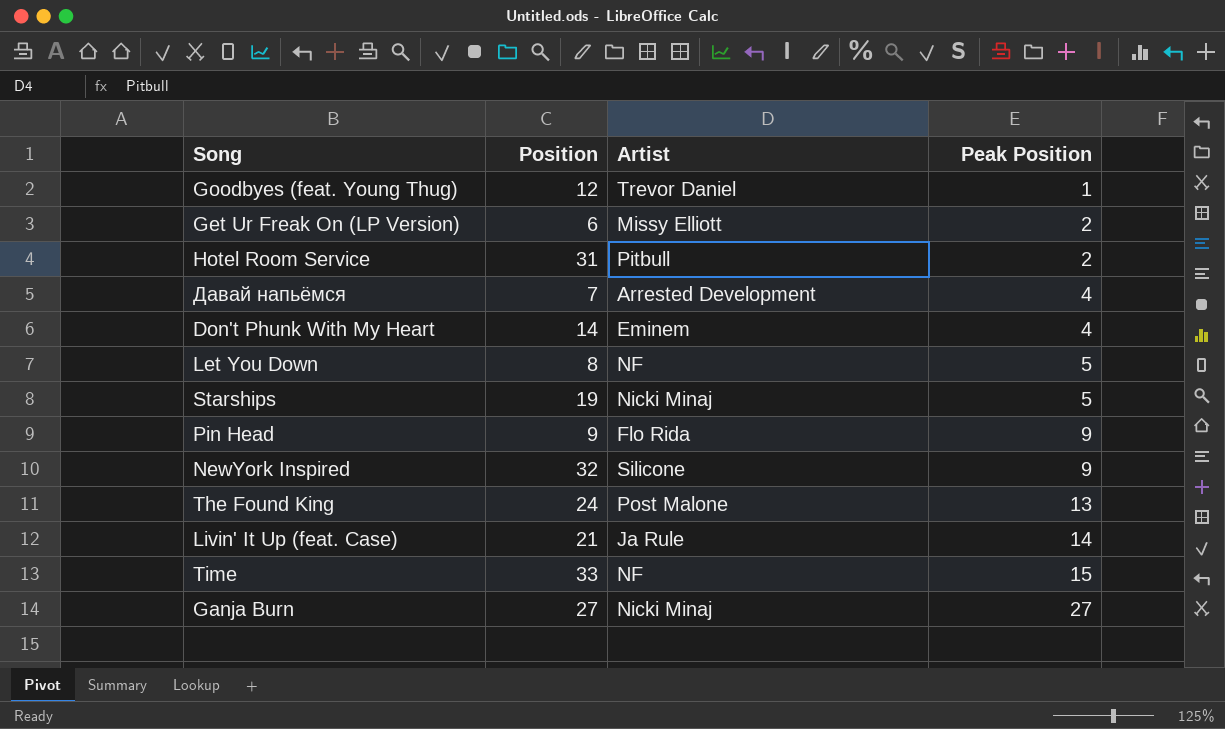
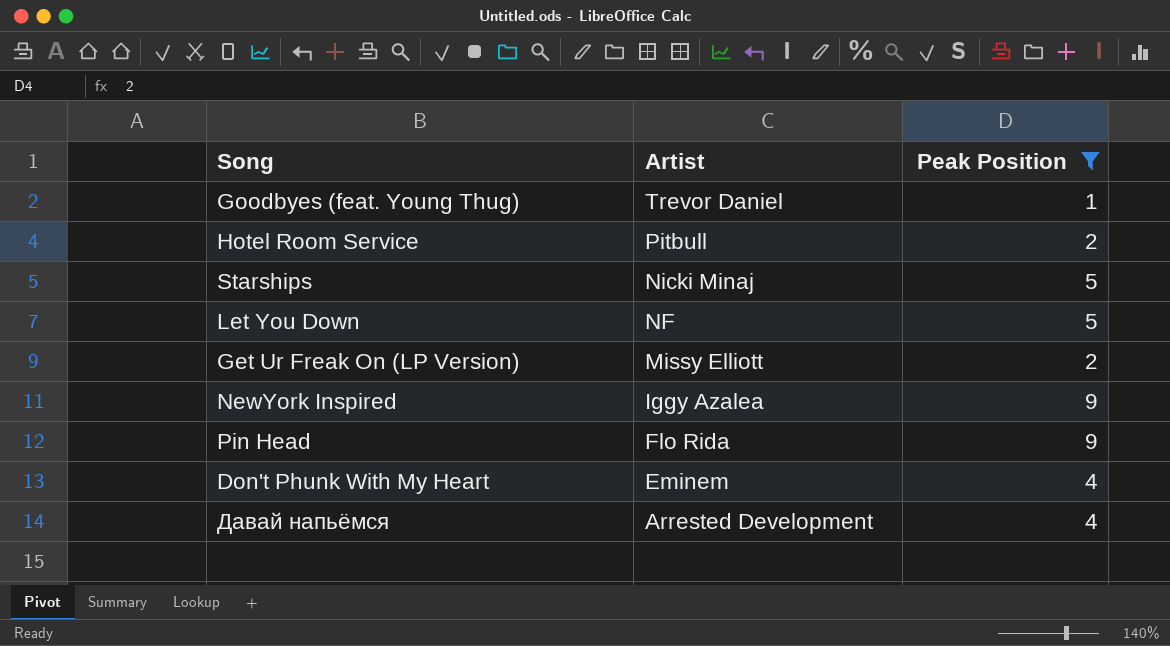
filter: none -> Peak Position <= 9
row order: Peak Position ascending -> Artist descending
column Position | position: 2 -> none
NewYork Inspired | Artist: Silicone -> Iggy Azalea

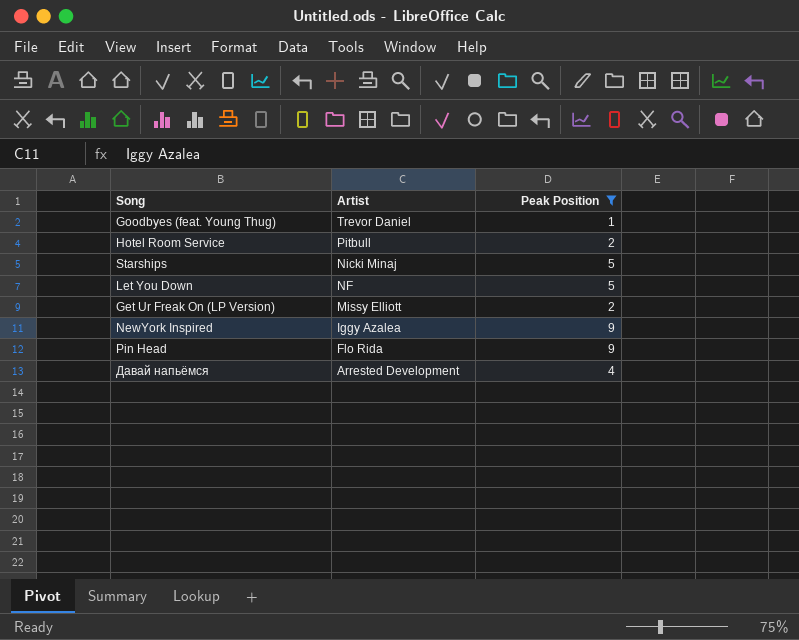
row Don't Phunk With My Heart: Eminem | 4 -> none

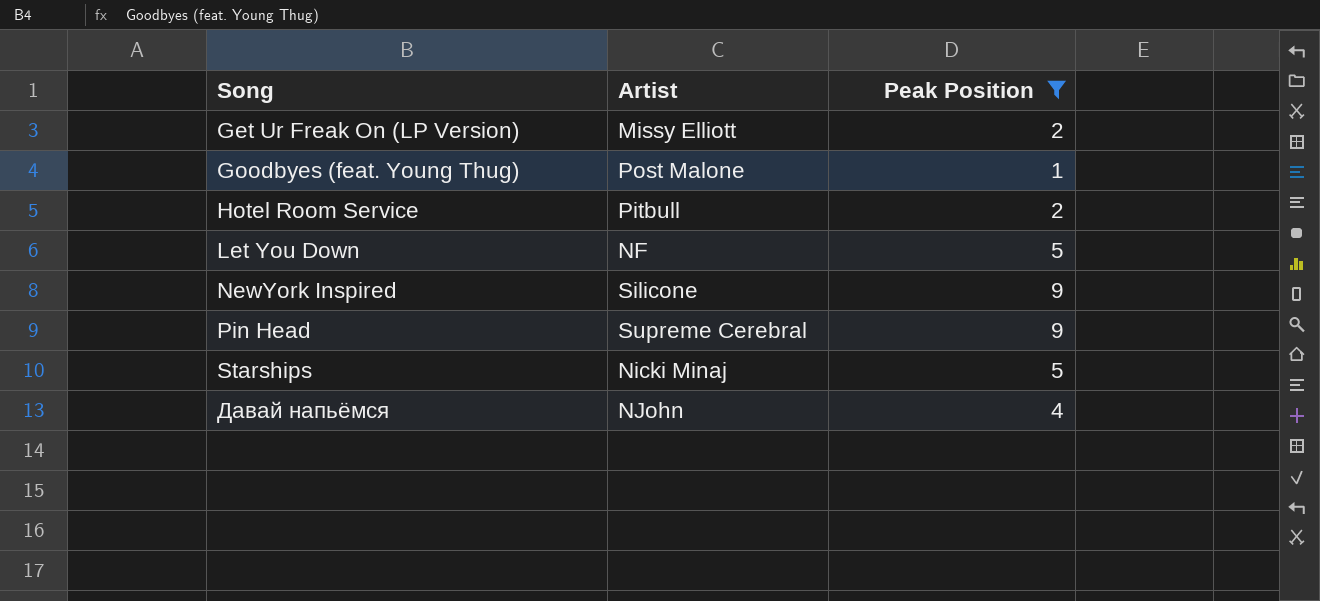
row order: Artist descending -> Song ascending
Goodbyes (feat. Young Thug) | Artist: Trevor Daniel -> Post Malone
NewYork Inspired | Artist: Iggy Azalea -> Silicone
Pin Head | Artist: Flo Rida -> Supreme Cerebral
Давай напьёмся | Artist: Arrested Development -> NJohn

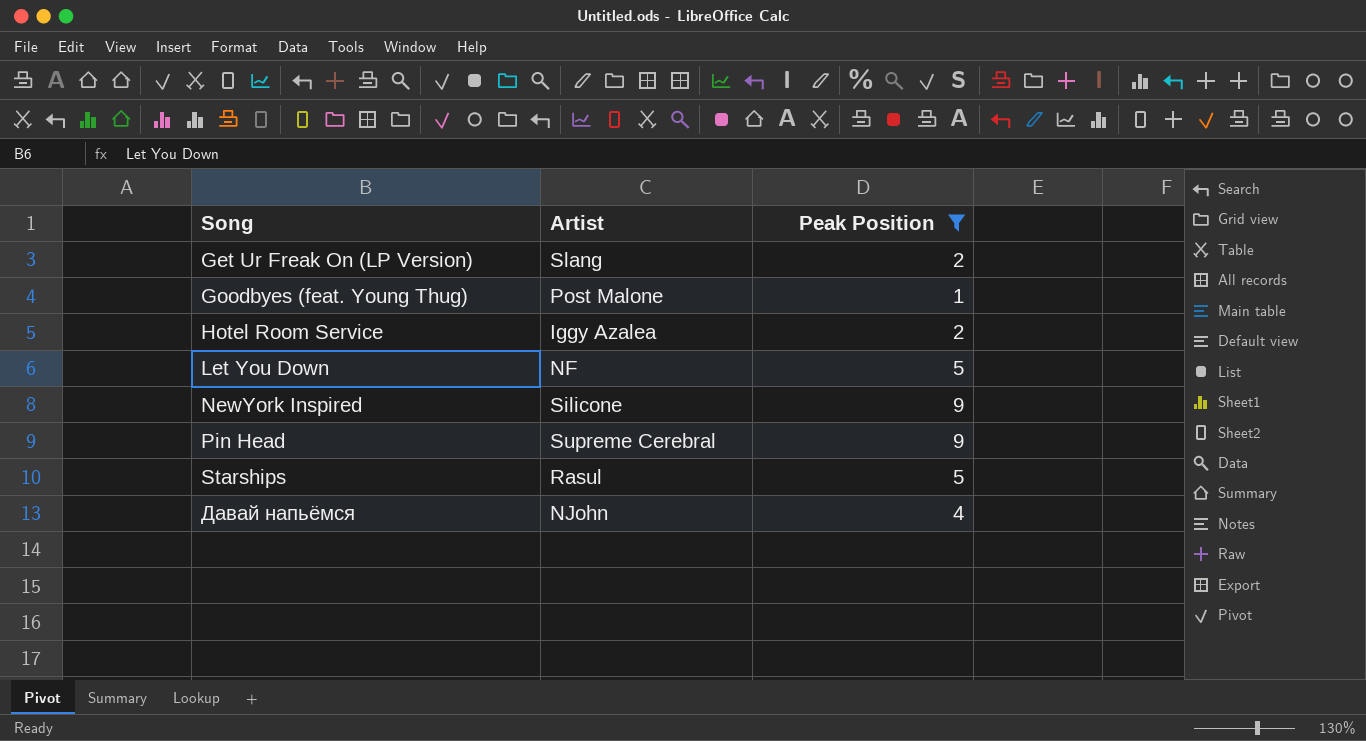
Get Ur Freak On (LP Version) | Artist: Missy Elliott -> Slang
Hotel Room Service | Artist: Pitbull -> Iggy Azalea
Starships | Artist: Nicki Minaj -> Rasul

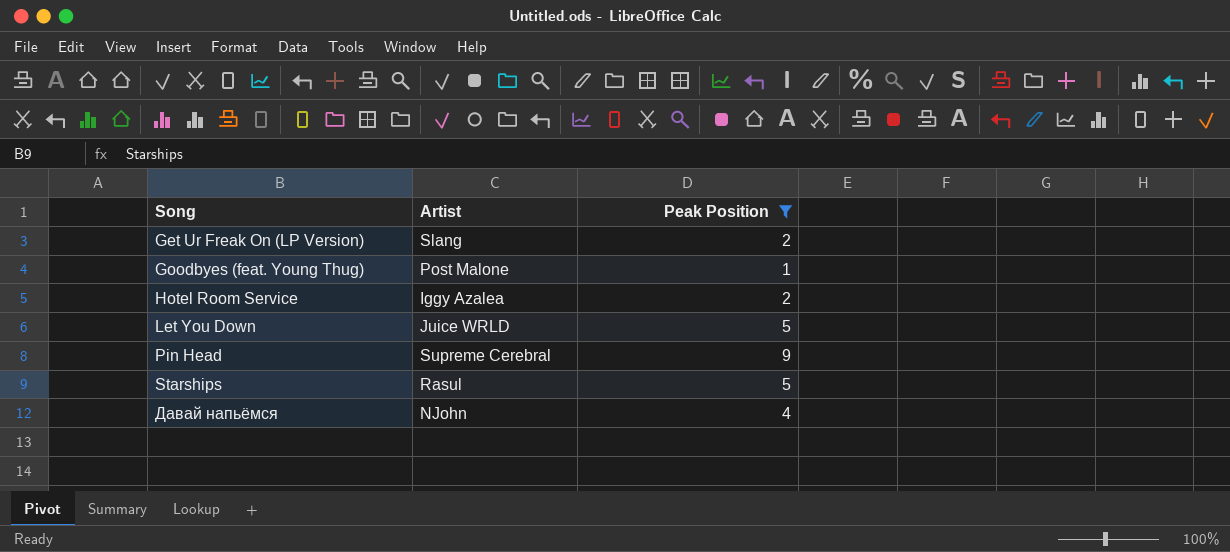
row NewYork Inspired: Silicone | 9 -> none
Let You Down | Artist: NF -> Juice WRLD

